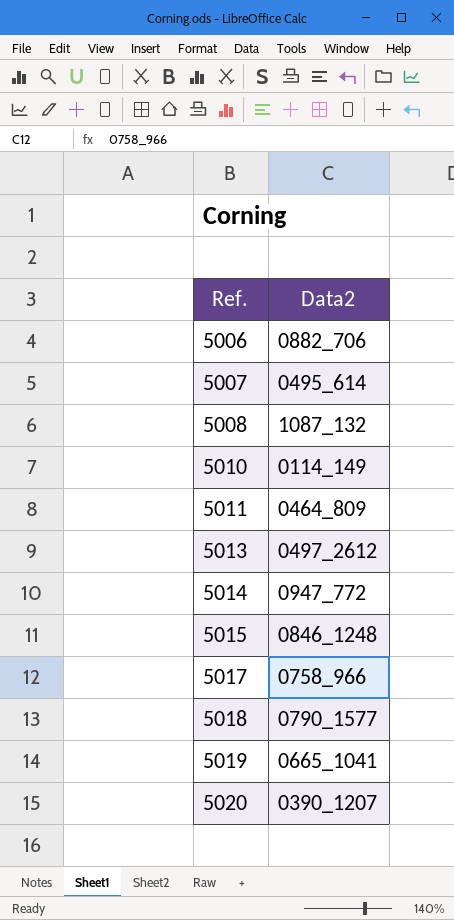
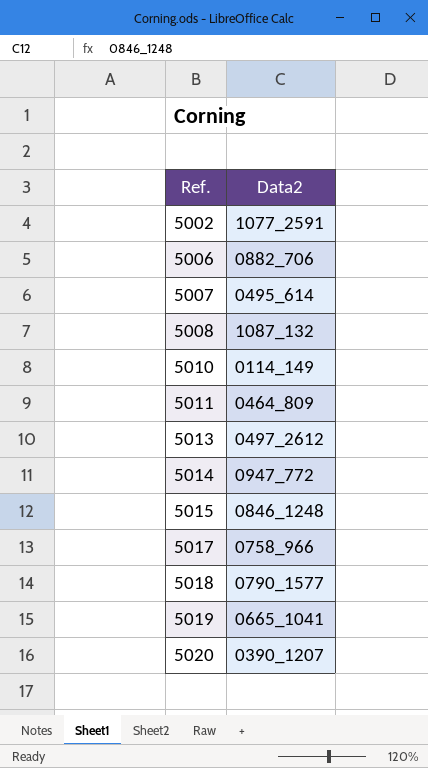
row 5002: none -> 1077_2591

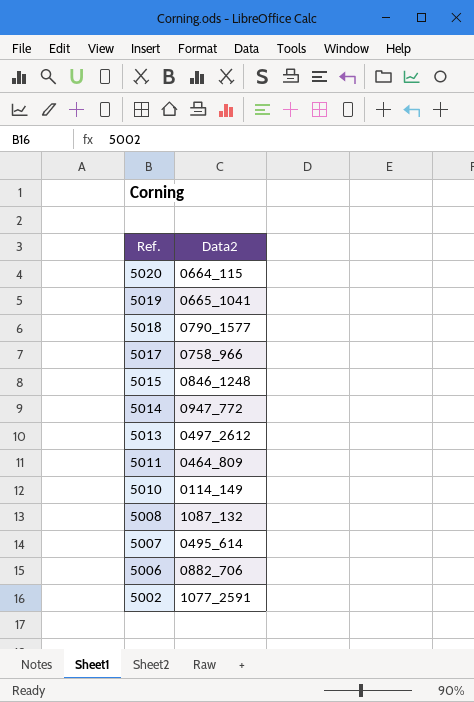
row order: Ref. ascending -> Ref. descending
5020 | Data2: 0390_1207 -> 0664_115

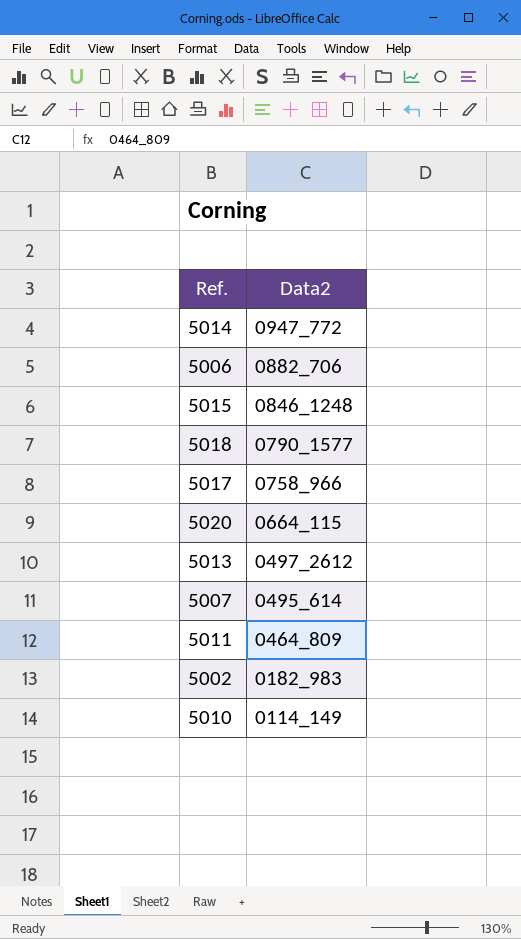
row order: Ref. descending -> Data2 descending
row 5019: 0665_1041 -> none
row 5008: 1087_132 -> none
5002 | Data2: 1077_2591 -> 0182_983

